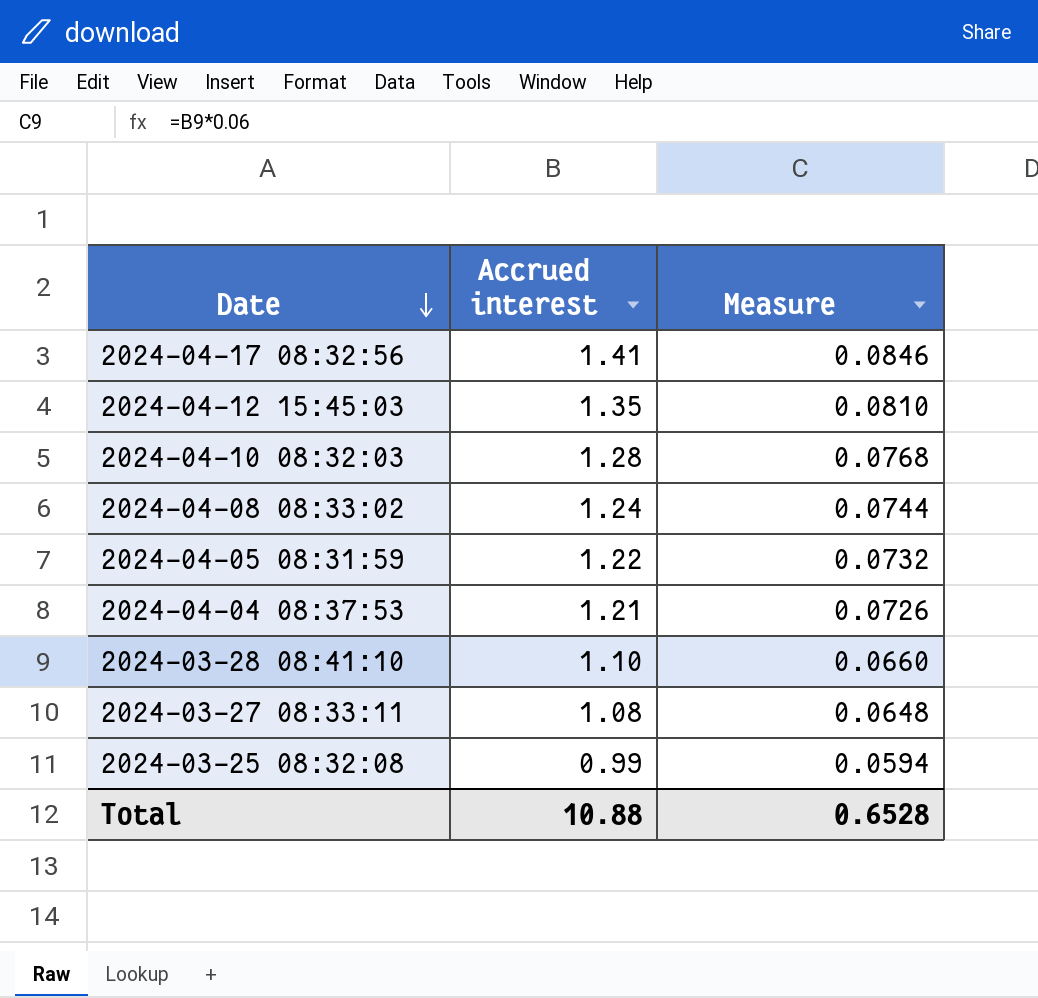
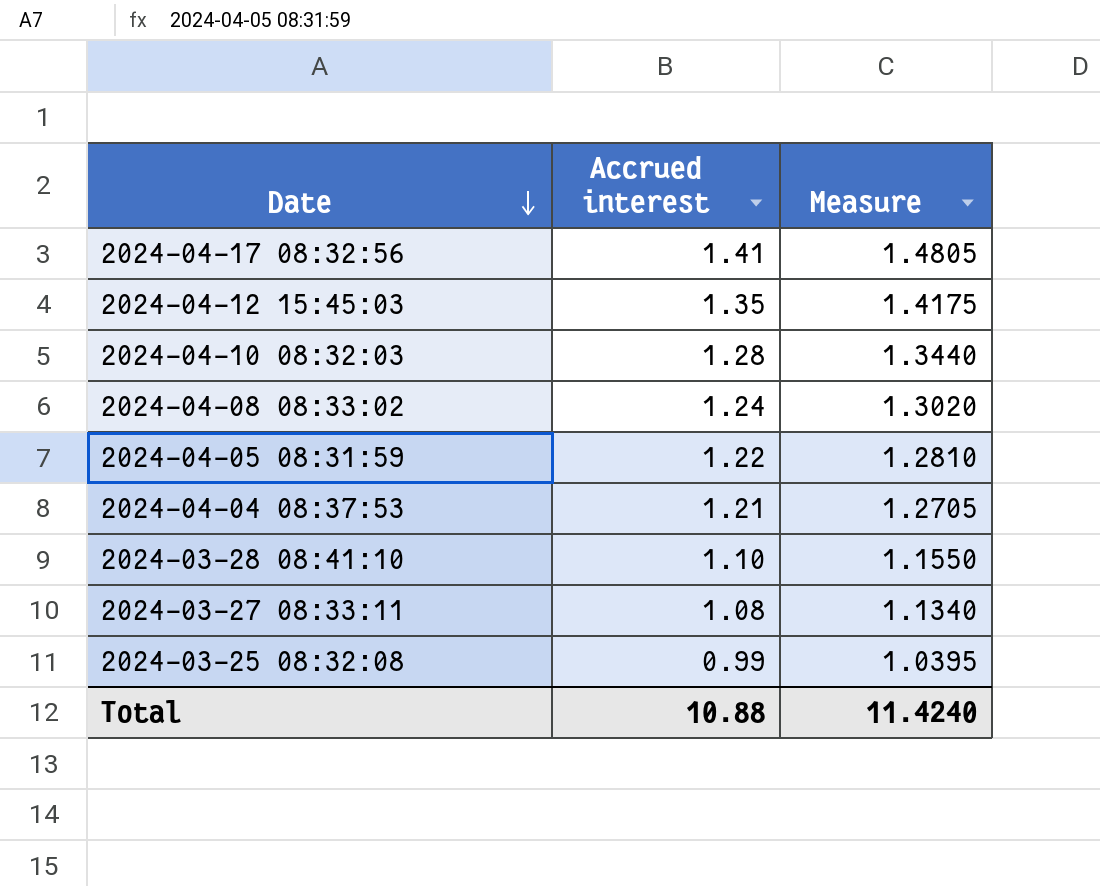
column Measure | formula: [Accrued interest] * 0.06 -> [Accrued interest] * 1.05
Total | Measure: 0.6528 -> 11.4240

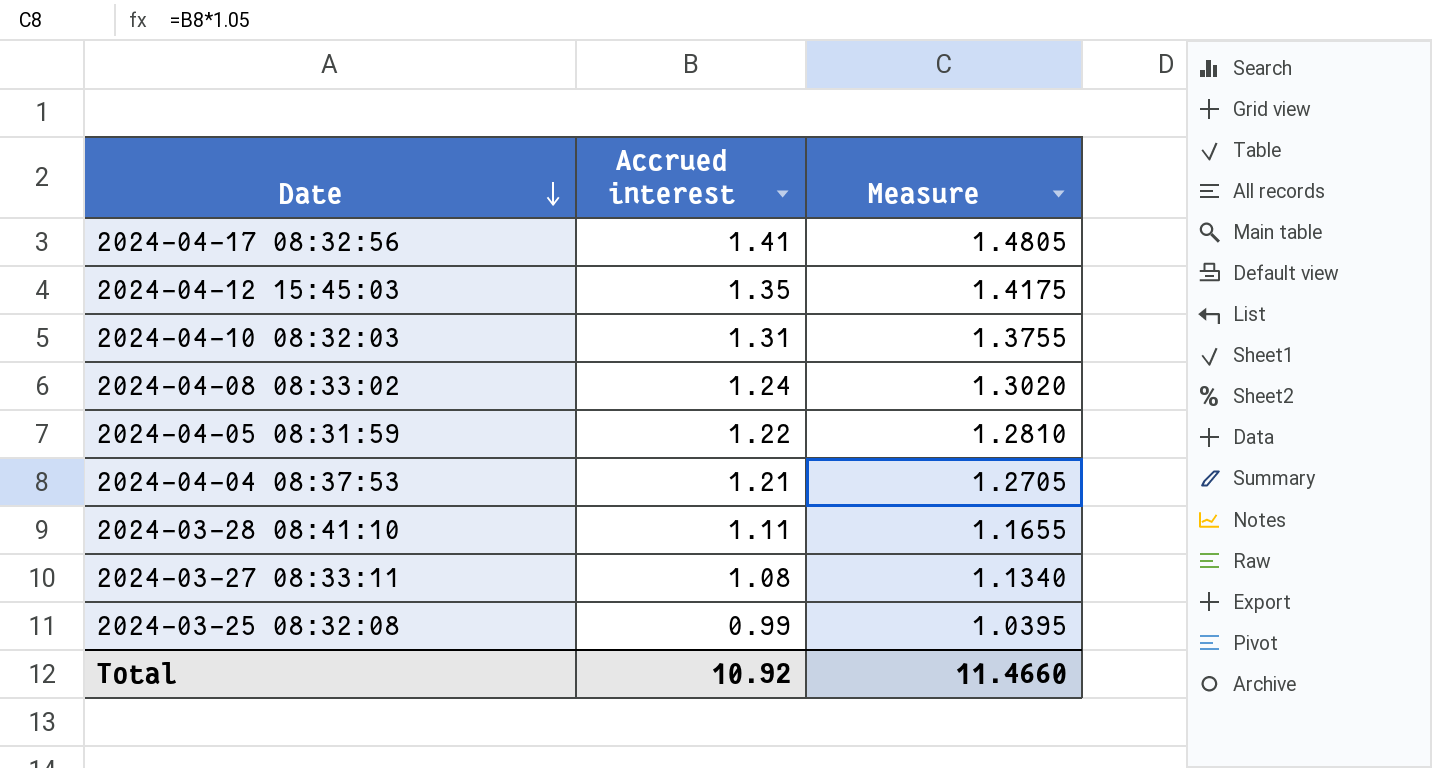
2024-04-10 08:32:03 | Accrued interest: 1.28 -> 1.31
2024-04-10 08:32:03 | Measure: 1.3440 -> 1.3755
2024-03-28 08:41:10 | Accrued interest: 1.10 -> 1.11
2024-03-28 08:41:10 | Measure: 1.1550 -> 1.1655
Total | Accrued interest: 10.88 -> 10.92
Total | Measure: 11.4240 -> 11.4660

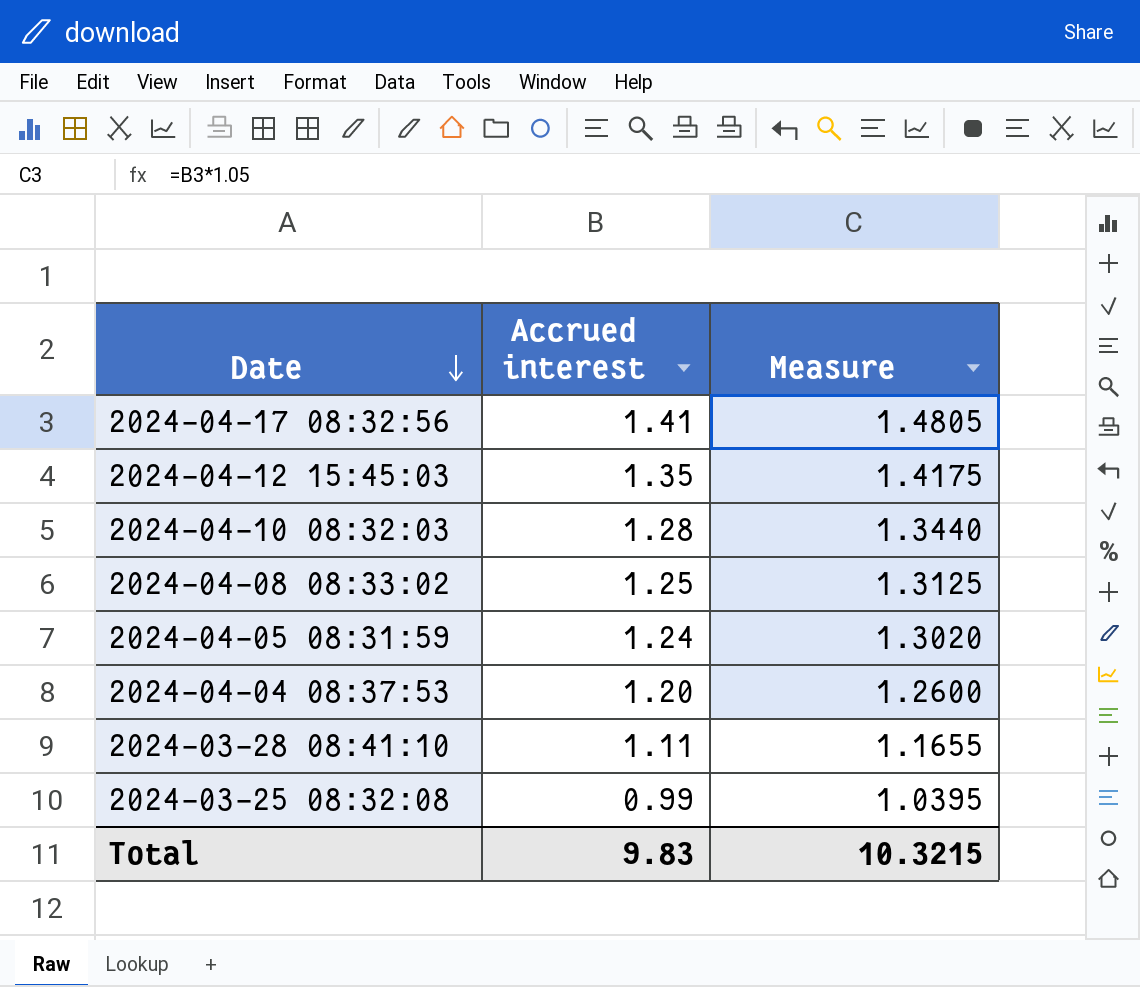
row 2024-03-27 08:33:11: 1.08 | 1.1340 -> none
2024-04-10 08:32:03 | Accrued interest: 1.31 -> 1.28
2024-04-10 08:32:03 | Measure: 1.3755 -> 1.3440
2024-04-08 08:33:02 | Accrued interest: 1.24 -> 1.25
2024-04-08 08:33:02 | Measure: 1.3020 -> 1.3125
2024-04-05 08:31:59 | Accrued interest: 1.22 -> 1.24
2024-04-05 08:31:59 | Measure: 1.2810 -> 1.3020
2024-04-04 08:37:53 | Accrued interest: 1.21 -> 1.20
2024-04-04 08:37:53 | Measure: 1.2705 -> 1.2600
Total | Accrued interest: 10.92 -> 9.83
Total | Measure: 11.4660 -> 10.3215

